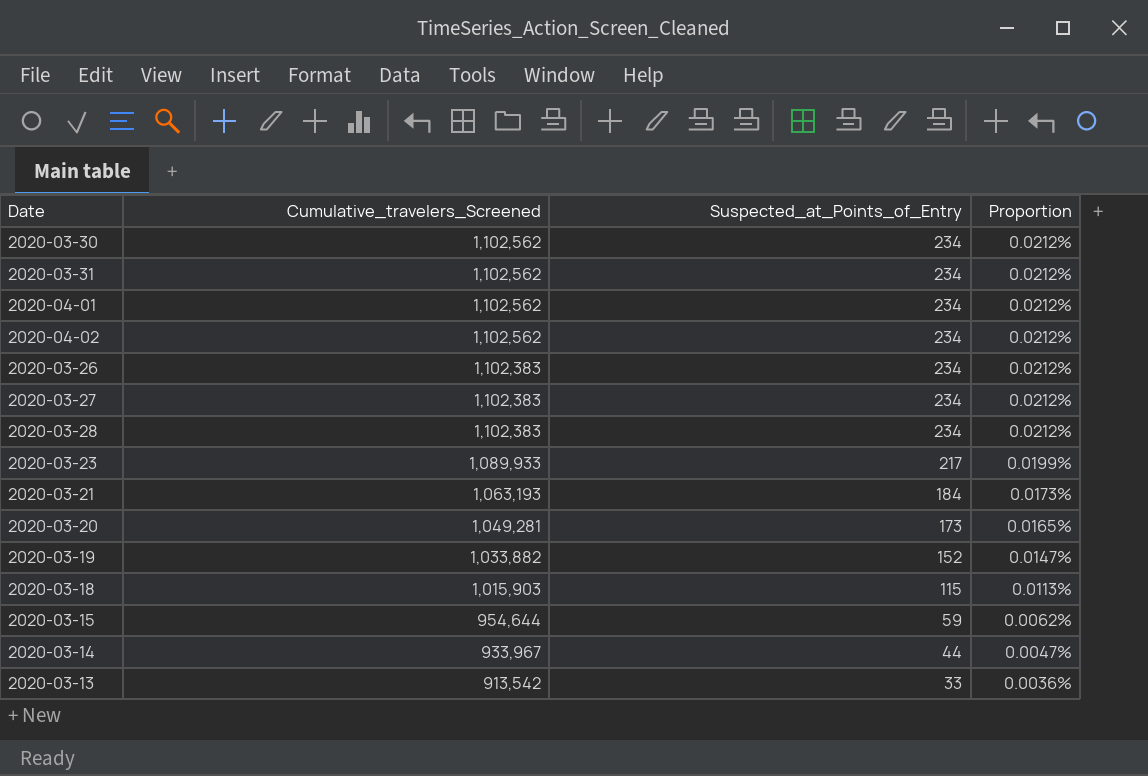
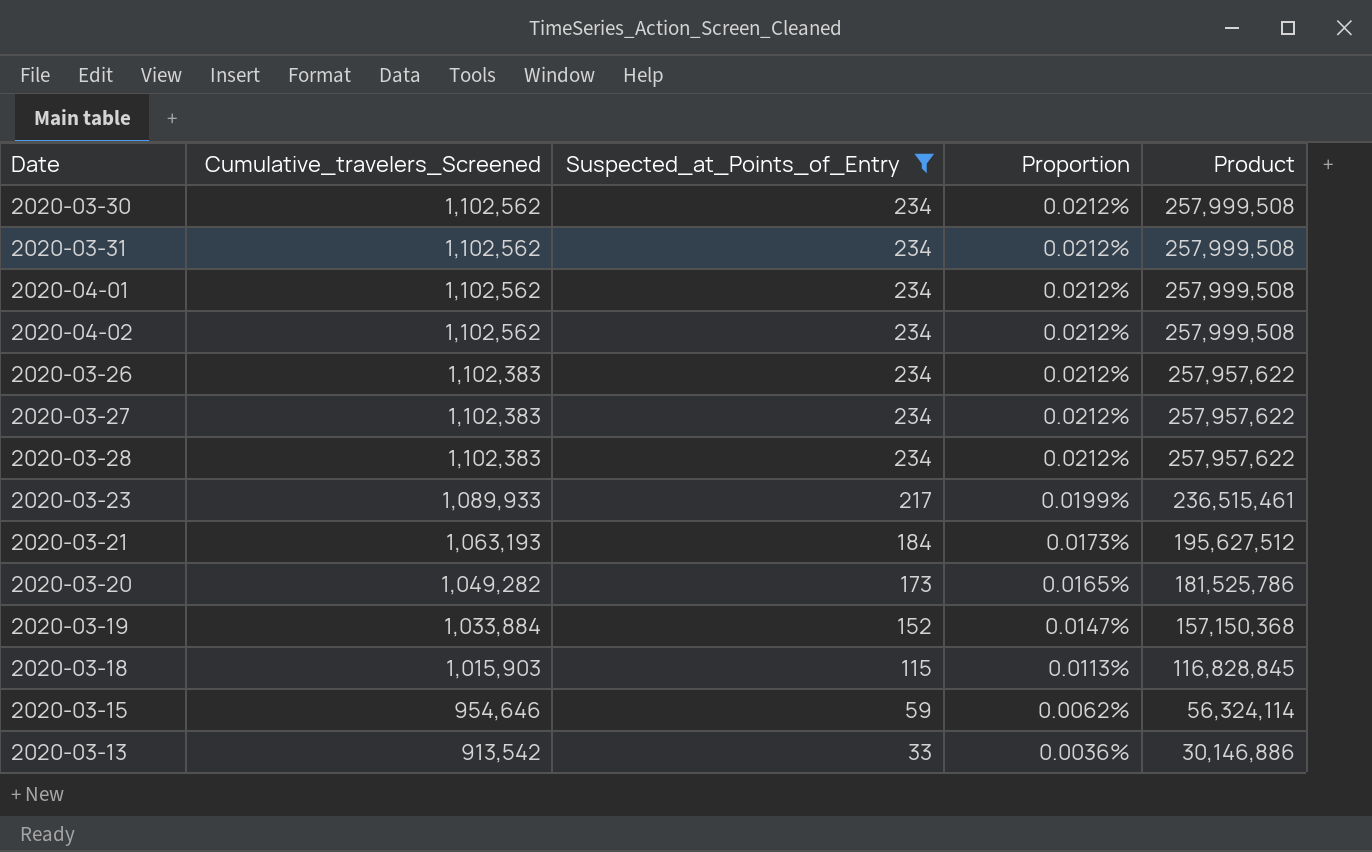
filter: none -> Suspected_at_Points_of_Entry != 44
column Product | formula: none -> [Cumulative_travelers_Screened] * [Suspected_at_Points_of_Entry]
2020-03-20 | Cumulative_travelers_Screened: 1,049,281 -> 1,049,282
2020-03-19 | Cumulative_travelers_Screened: 1,033,882 -> 1,033,884
2020-03-15 | Cumulative_travelers_Screened: 954,644 -> 954,646

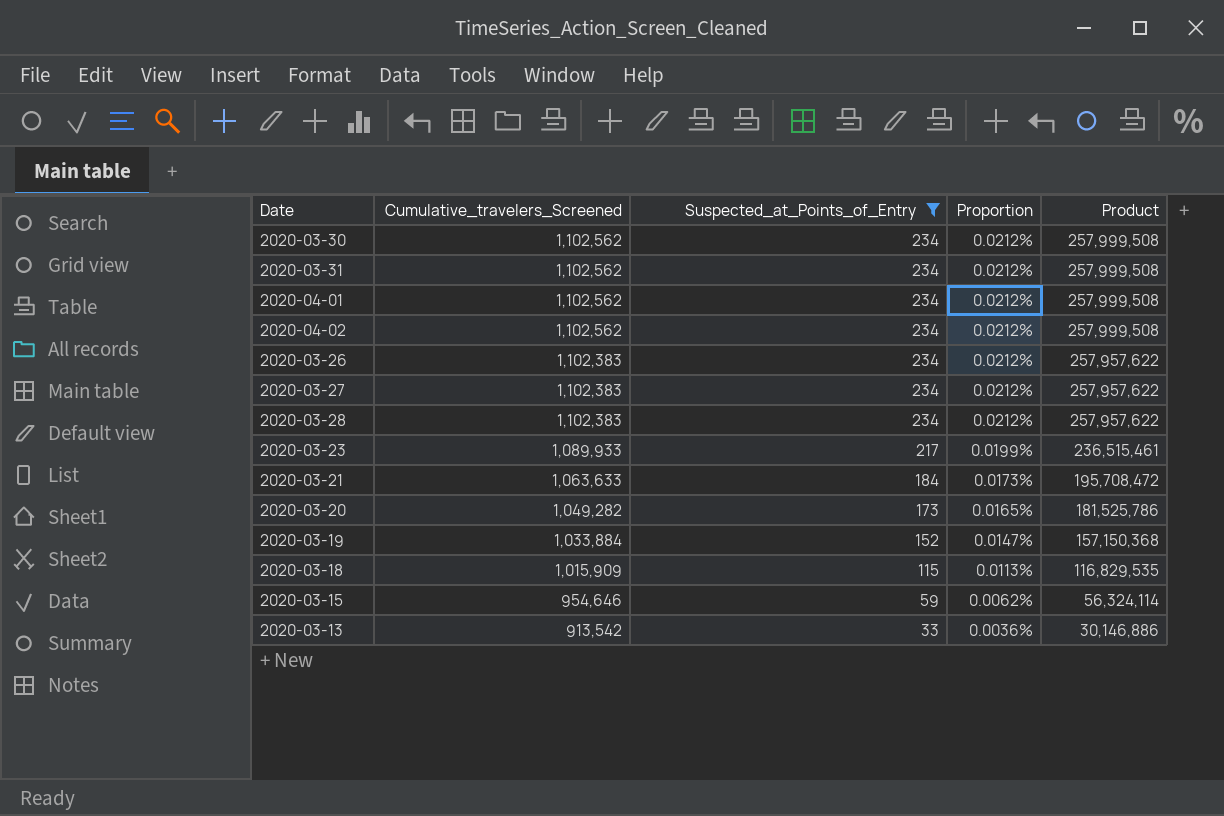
2020-03-21 | Cumulative_travelers_Screened: 1,063,193 -> 1,063,633
2020-03-21 | Product: 195,627,512 -> 195,708,472
2020-03-18 | Cumulative_travelers_Screened: 1,015,903 -> 1,015,909
2020-03-18 | Product: 116,828,845 -> 116,829,535

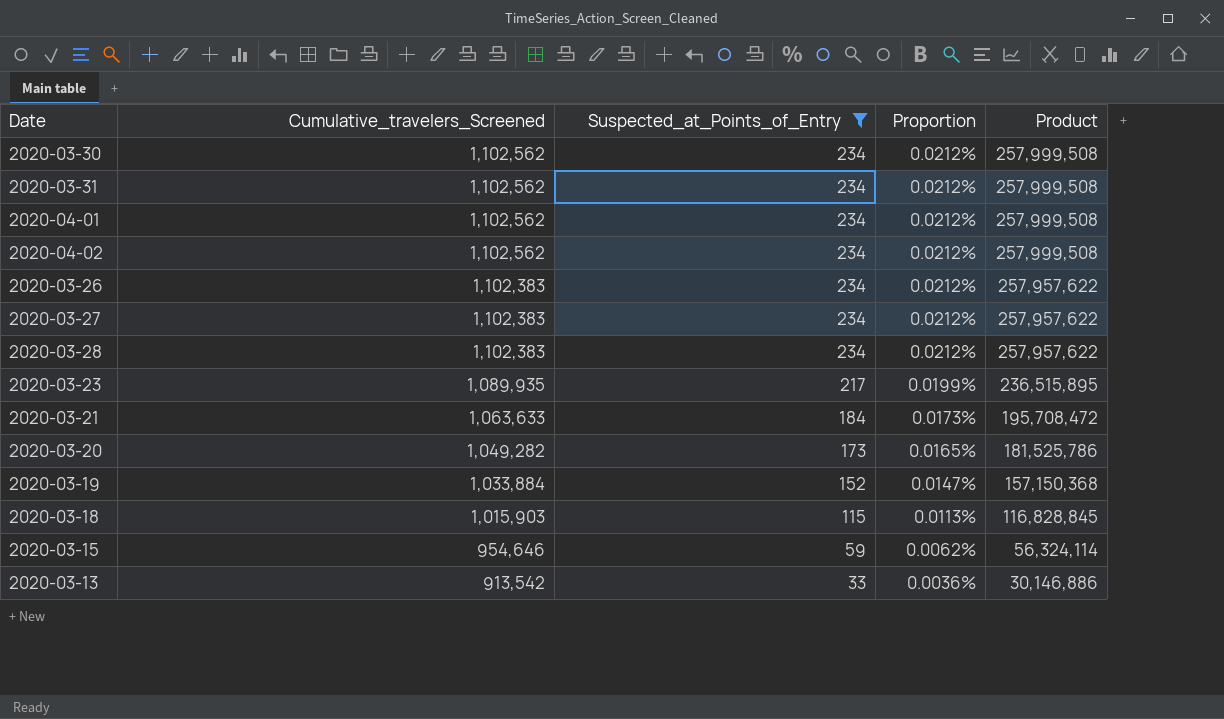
2020-03-23 | Cumulative_travelers_Screened: 1,089,933 -> 1,089,935
2020-03-23 | Product: 236,515,461 -> 236,515,895
2020-03-18 | Cumulative_travelers_Screened: 1,015,909 -> 1,015,903
2020-03-18 | Product: 116,829,535 -> 116,828,845

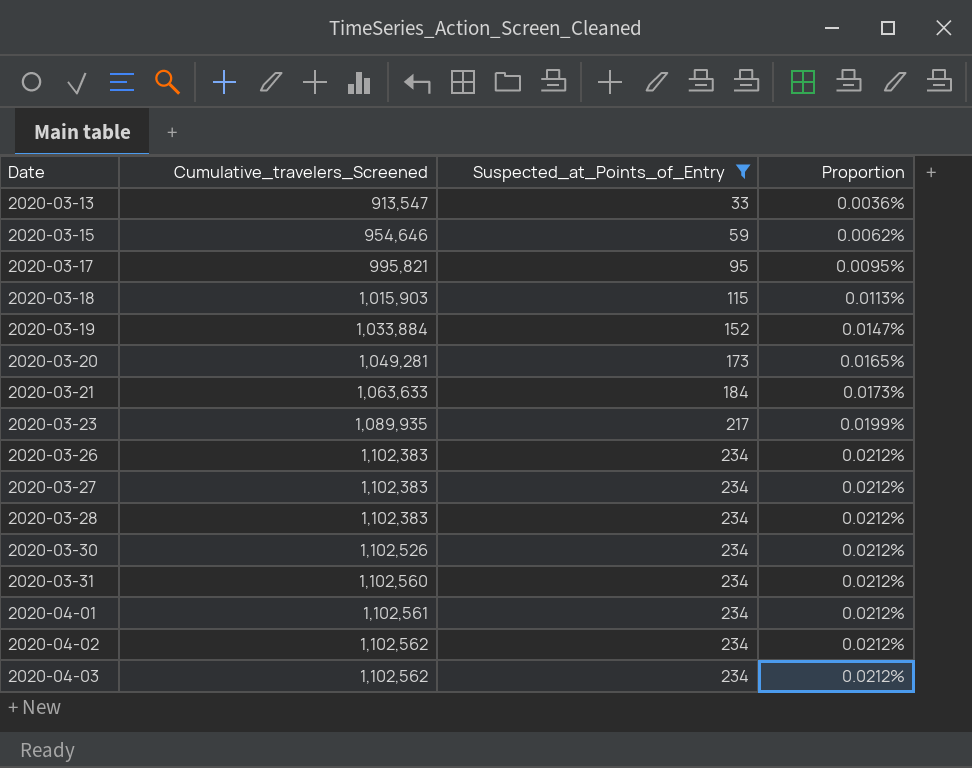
row order: Cumulative_travelers_Screened descending -> Date ascending
column Product | formula: [Cumulative_travelers_Screened] * [Suspected_at_Points_of_Entry] -> none
2020-03-13 | Cumulative_travelers_Screened: 913,542 -> 913,547
row 2020-03-17: none -> 995,821 | 95 | 0.0095%
2020-03-20 | Cumulative_travelers_Screened: 1,049,282 -> 1,049,281
2020-03-30 | Cumulative_travelers_Screened: 1,102,562 -> 1,102,526
2020-03-31 | Cumulative_travelers_Screened: 1,102,562 -> 1,102,560
2020-04-01 | Cumulative_travelers_Screened: 1,102,562 -> 1,102,561
row 2020-04-03: none -> 1,102,562 | 234 | 0.0212%

